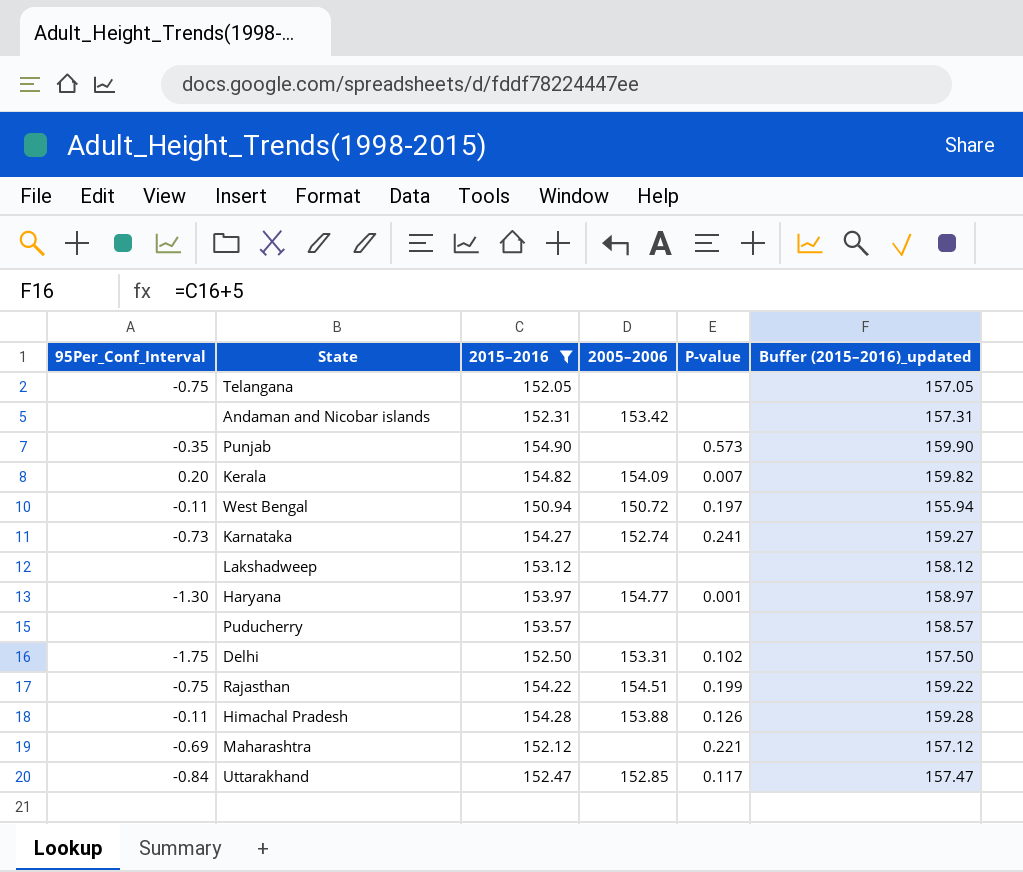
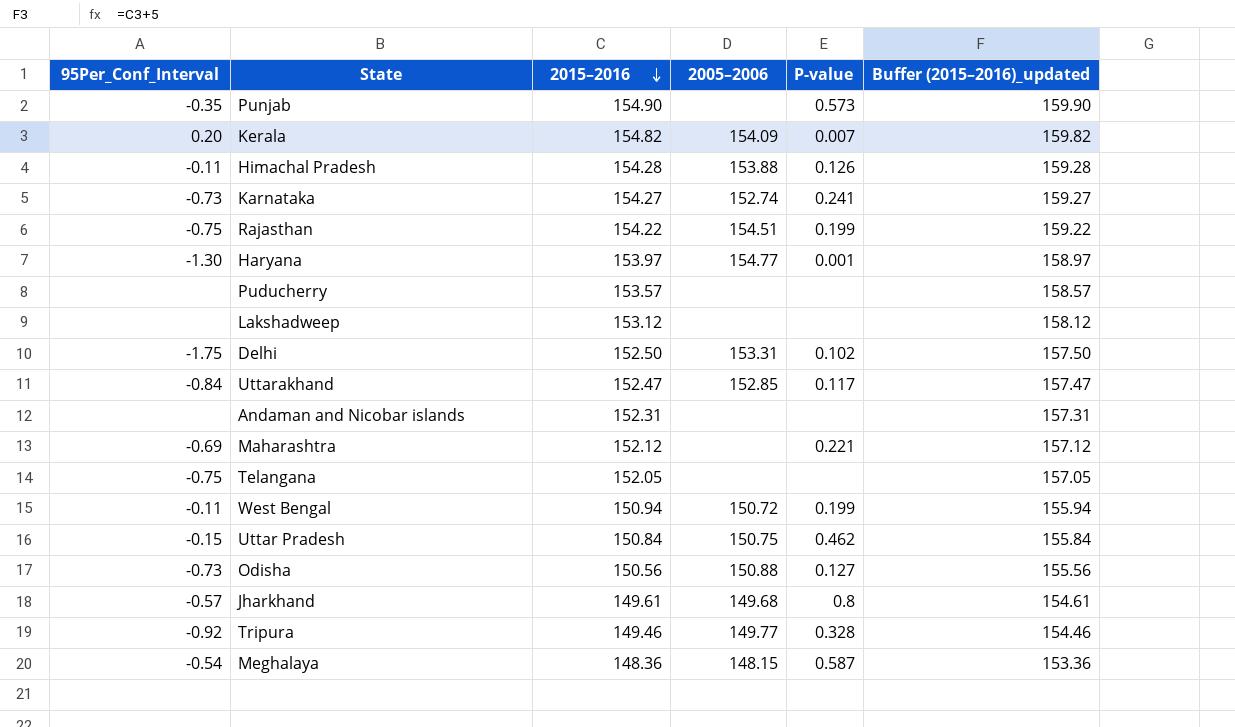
filter: 2015–2016 >= 150.94 -> none
row order: none -> 2015–2016 descending
Andaman and Nicobar islands | 2005–2006: 153.42 -> none
West Bengal | P-value: 0.197 -> 0.199

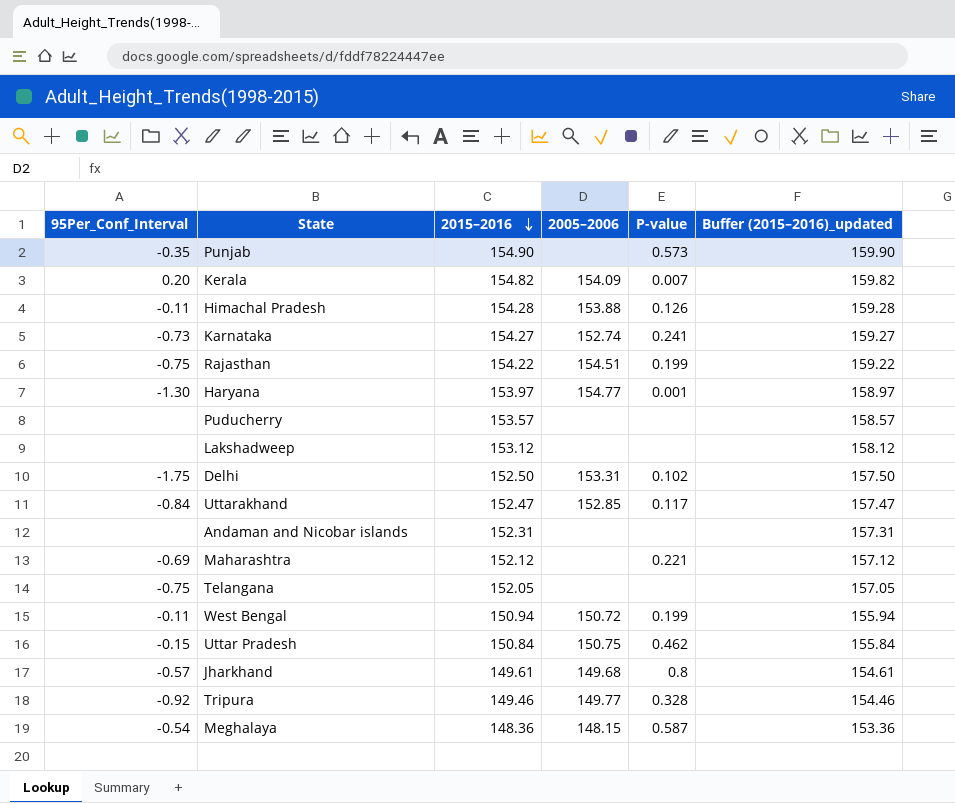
row Odisha: -0.73 | 150.56 | 150.88 | 0.127 | 155.56 -> none

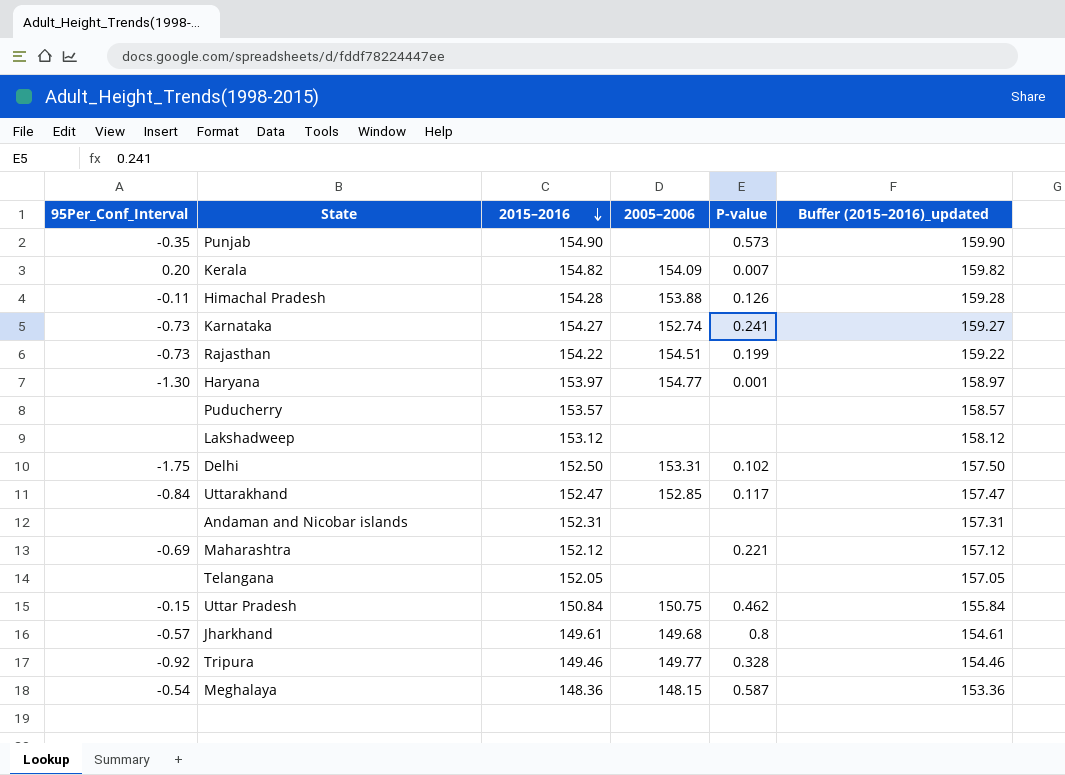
row West Bengal: -0.11 | 150.94 | 150.72 | 0.199 | 155.94 -> none
Rajasthan | 95Per_Conf_Interval: -0.75 -> -0.73
Telangana | 95Per_Conf_Interval: -0.75 -> none

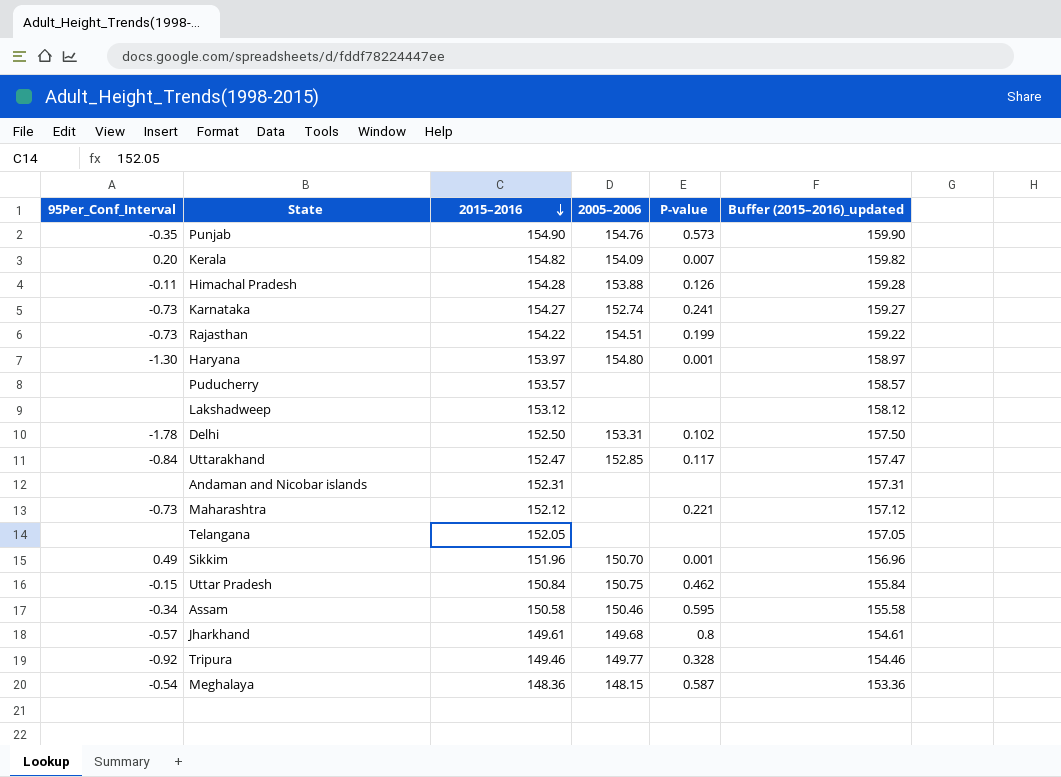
Punjab | 2005–2006: none -> 154.76
Haryana | 2005–2006: 154.77 -> 154.80
Delhi | 95Per_Conf_Interval: -1.75 -> -1.78
Maharashtra | 95Per_Conf_Interval: -0.69 -> -0.73
row Sikkim: none -> 0.49 | 151.96 | 150.70 | 0.001 | 156.96
row Assam: none -> -0.34 | 150.58 | 150.46 | 0.595 | 155.58

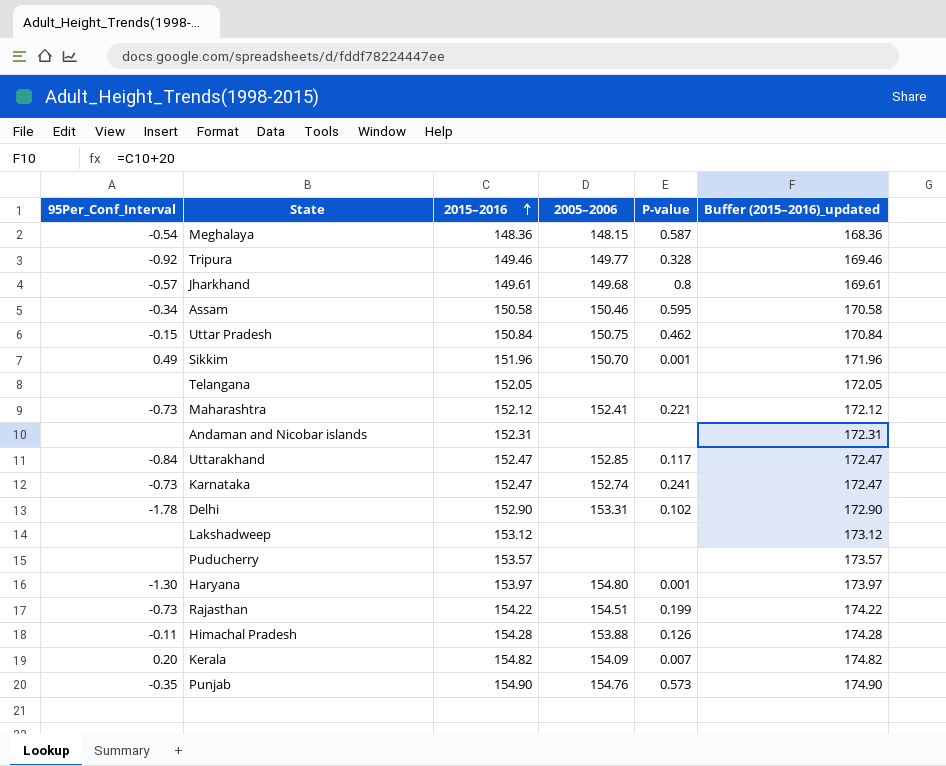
row order: 2015–2016 descending -> 2015–2016 ascending
column Buffer (2015–2016)_updated | formula: [2015–2016] + 5 -> [2015–2016] + 20
Maharashtra | 2005–2006: none -> 152.41
Karnataka | 2015–2016: 154.27 -> 152.47
Delhi | 2015–2016: 152.50 -> 152.90

